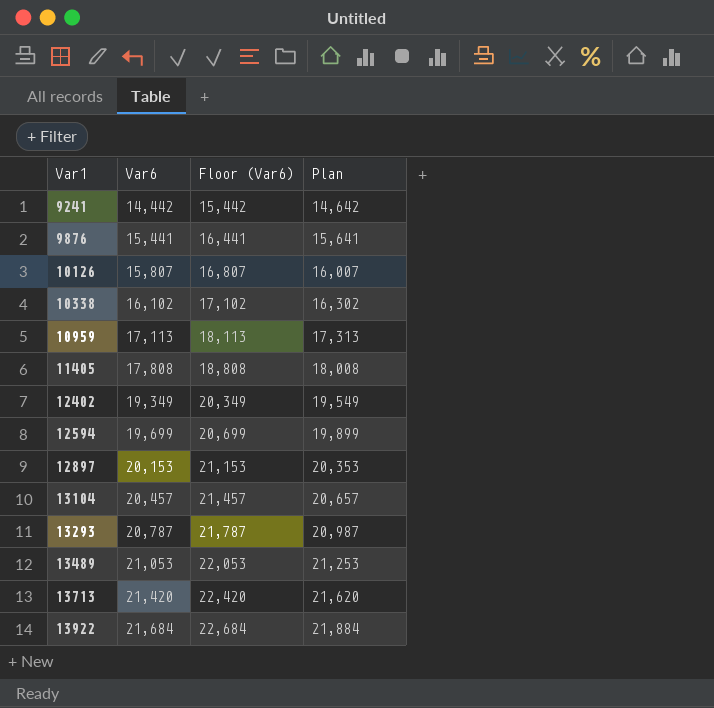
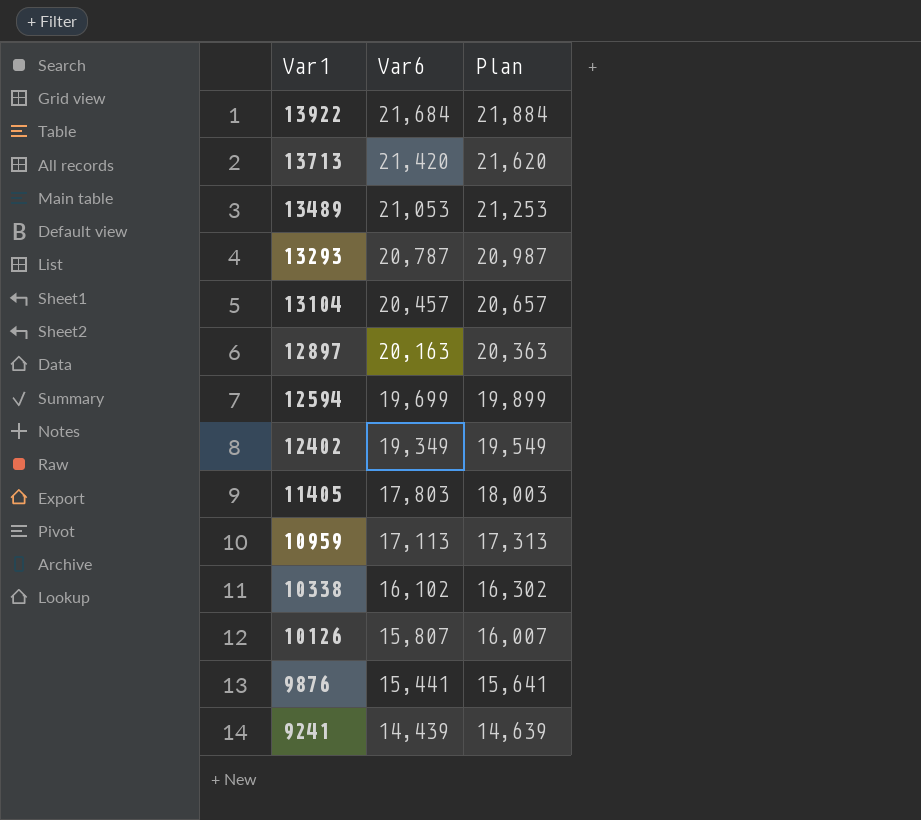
row order: Var1 ascending -> Var1 descending
column Floor (Var6) | formula: [Var6] + 1000 -> none
12897 | Var6: 20,153 -> 20,163
12897 | Plan: 20,353 -> 20,363
11405 | Var6: 17,808 -> 17,803
11405 | Plan: 18,008 -> 18,003
9241 | Var6: 14,442 -> 14,439
9241 | Plan: 14,642 -> 14,639

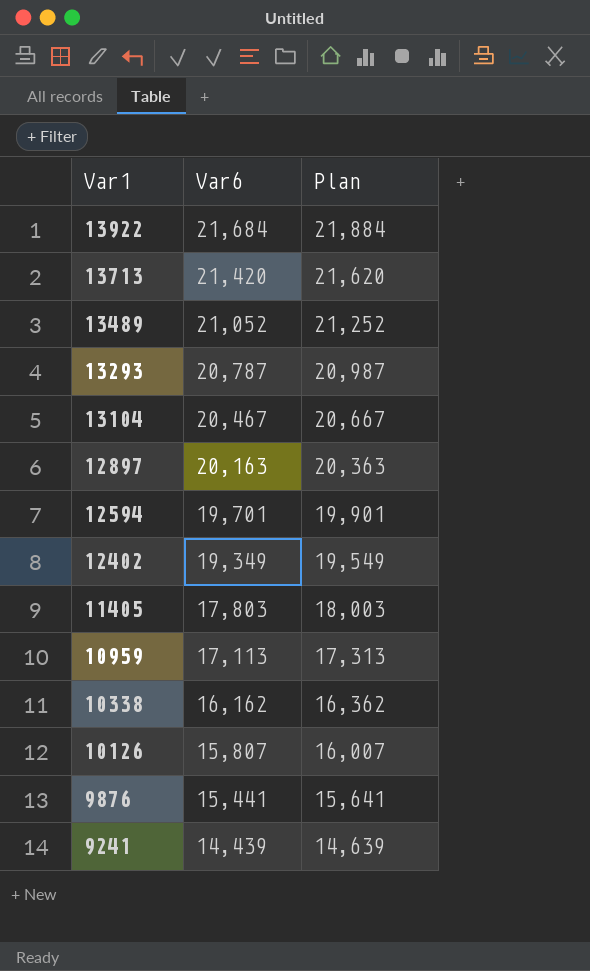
13489 | Var6: 21,053 -> 21,052
13489 | Plan: 21,253 -> 21,252
13104 | Var6: 20,457 -> 20,467
13104 | Plan: 20,657 -> 20,667
12594 | Var6: 19,699 -> 19,701
12594 | Plan: 19,899 -> 19,901
10338 | Var6: 16,102 -> 16,162
10338 | Plan: 16,302 -> 16,362

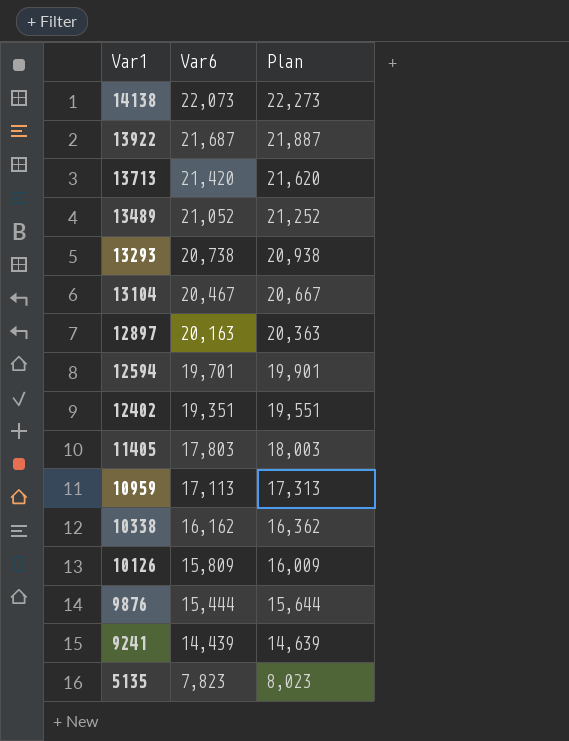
row 14138: none -> 22,073 | 22,273
13922 | Var6: 21,684 -> 21,687
13922 | Plan: 21,884 -> 21,887
13293 | Var6: 20,787 -> 20,738
13293 | Plan: 20,987 -> 20,938
12402 | Var6: 19,349 -> 19,351
12402 | Plan: 19,549 -> 19,551
10126 | Var6: 15,807 -> 15,809
10126 | Plan: 16,007 -> 16,009
9876 | Var6: 15,441 -> 15,444
9876 | Plan: 15,641 -> 15,644
row 5135: none -> 7,823 | 8,023

